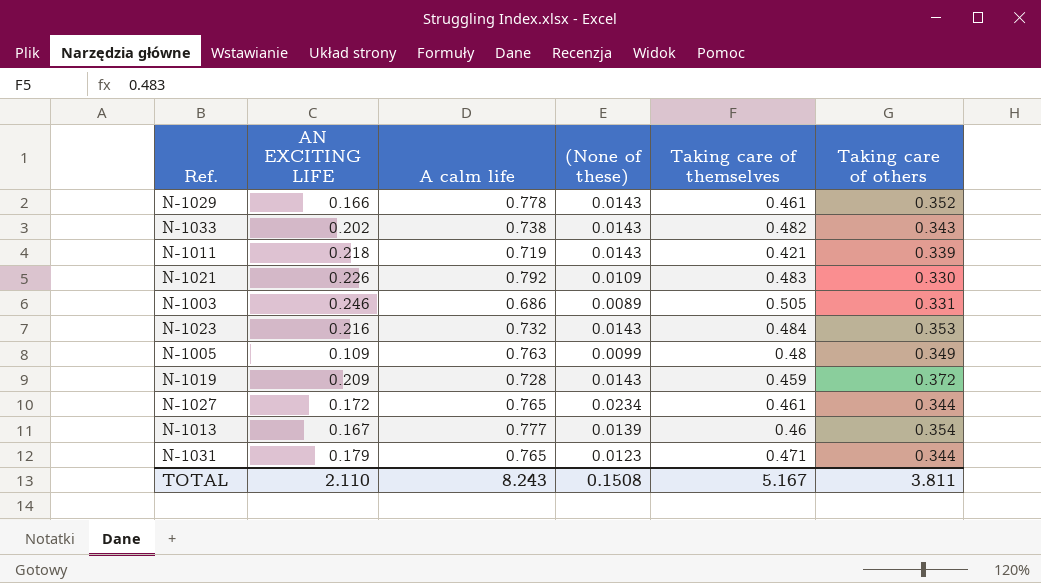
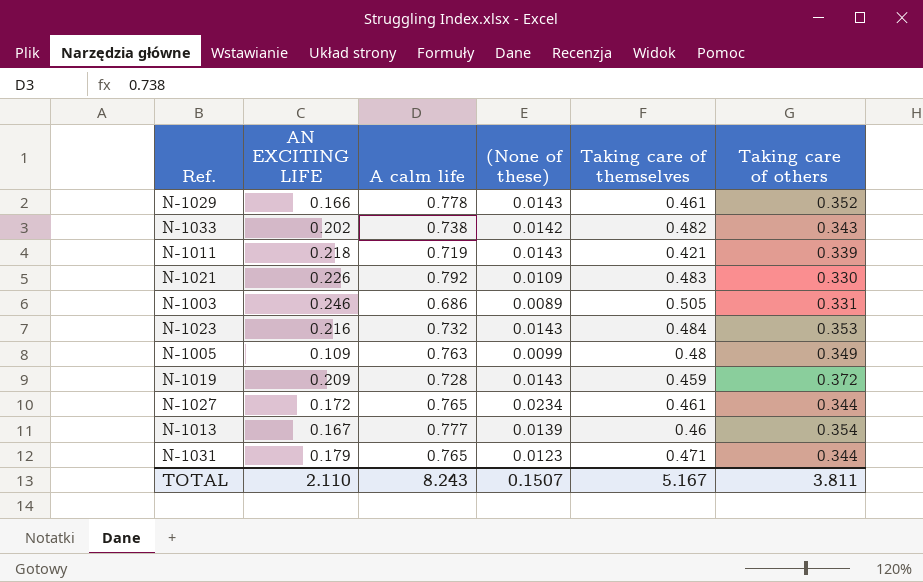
N-1033 | (None of these): 0.0143 -> 0.0142
TOTAL | (None of these): 0.1508 -> 0.1507

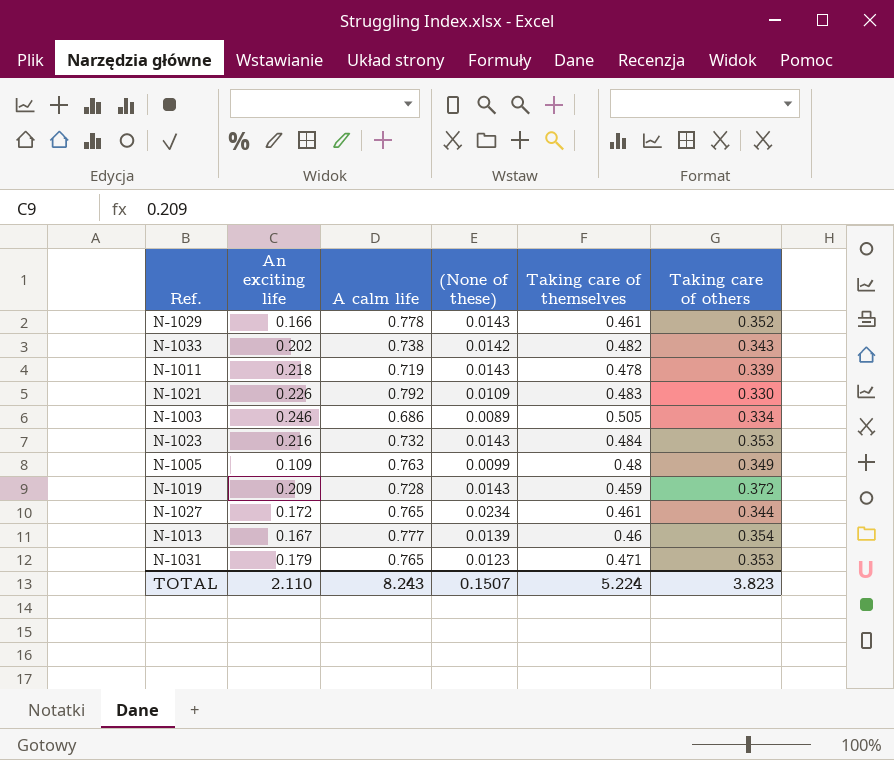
column name: AN EXCITING LIFE -> An exciting life
N-1011 | Taking care of themselves: 0.421 -> 0.478
N-1003 | Taking care of others: 0.331 -> 0.334
N-1031 | Taking care of others: 0.344 -> 0.353
TOTAL | Taking care of themselves: 5.167 -> 5.224
TOTAL | Taking care of others: 3.811 -> 3.823

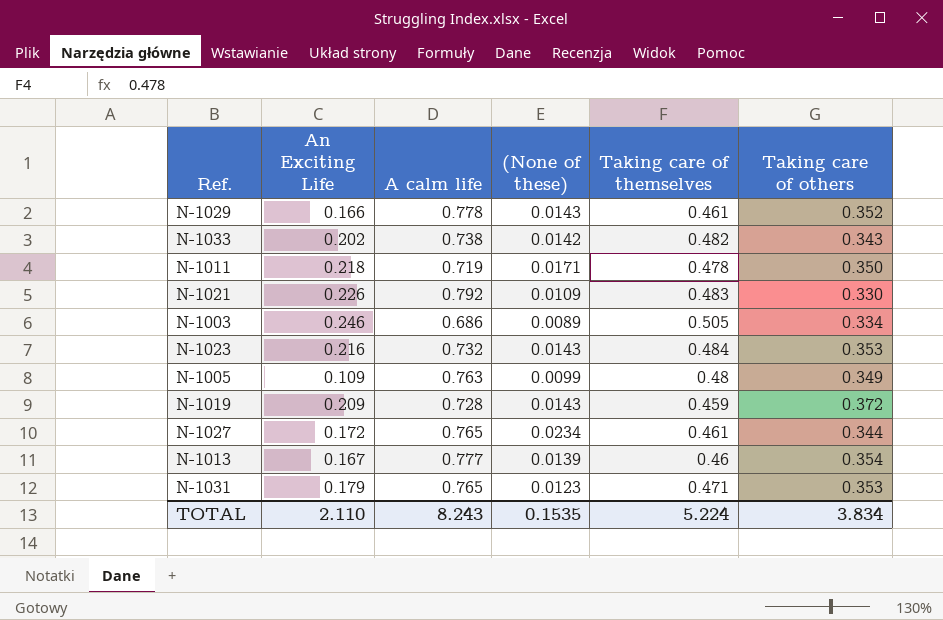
column name: An exciting life -> An Exciting Life
N-1011 | (None of these): 0.0143 -> 0.0171
N-1011 | Taking care of others: 0.339 -> 0.350
TOTAL | (None of these): 0.1507 -> 0.1535
TOTAL | Taking care of others: 3.823 -> 3.834

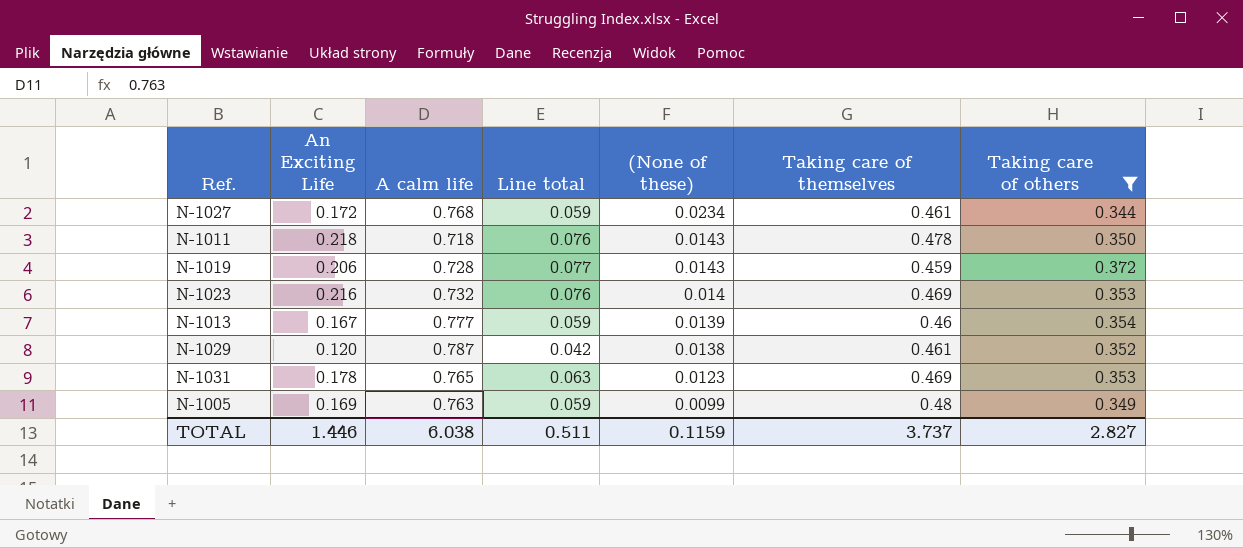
filter: none -> Taking care of others >= 0.344
row order: none -> (None of these) descending
column Line total | formula: none -> [An Exciting Life] * [Taking care of others]
N-1027 | A calm life: 0.765 -> 0.768
N-1011 | A calm life: 0.719 -> 0.718
N-1011 | (None of these): 0.0171 -> 0.0143
N-1019 | An Exciting Life: 0.209 -> 0.206
N-1023 | (None of these): 0.0143 -> 0.014
N-1023 | Taking care of themselves: 0.484 -> 0.469
N-1029 | An Exciting Life: 0.166 -> 0.120
N-1029 | A calm life: 0.778 -> 0.787
N-1029 | (None of these): 0.0143 -> 0.0138
N-1031 | An Exciting Life: 0.179 -> 0.178
N-1031 | Taking care of themselves: 0.471 -> 0.469
N-1005 | An Exciting Life: 0.109 -> 0.169
TOTAL | An Exciting Life: 2.110 -> 1.446
TOTAL | A calm life: 8.243 -> 6.038
TOTAL | (None of these): 0.1535 -> 0.1159
TOTAL | Taking care of themselves: 5.224 -> 3.737
TOTAL | Taking care of others: 3.834 -> 2.827

